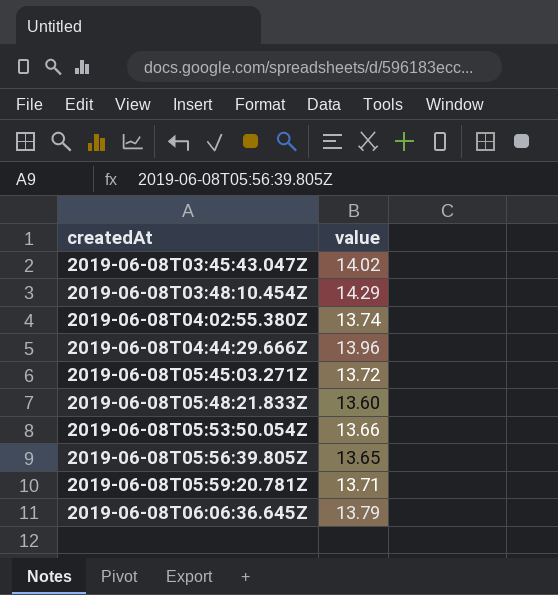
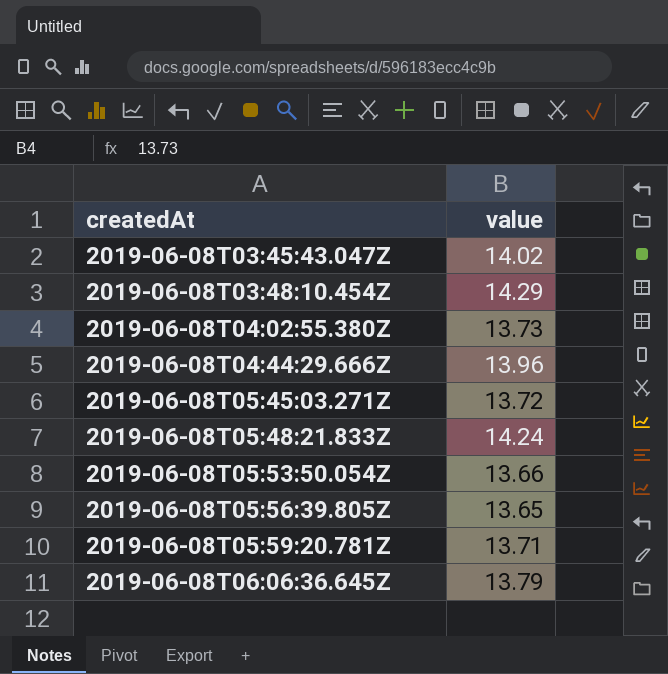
2019-06-08T04:02:55.380Z | value: 13.74 -> 13.73
2019-06-08T05:48:21.833Z | value: 13.60 -> 14.24

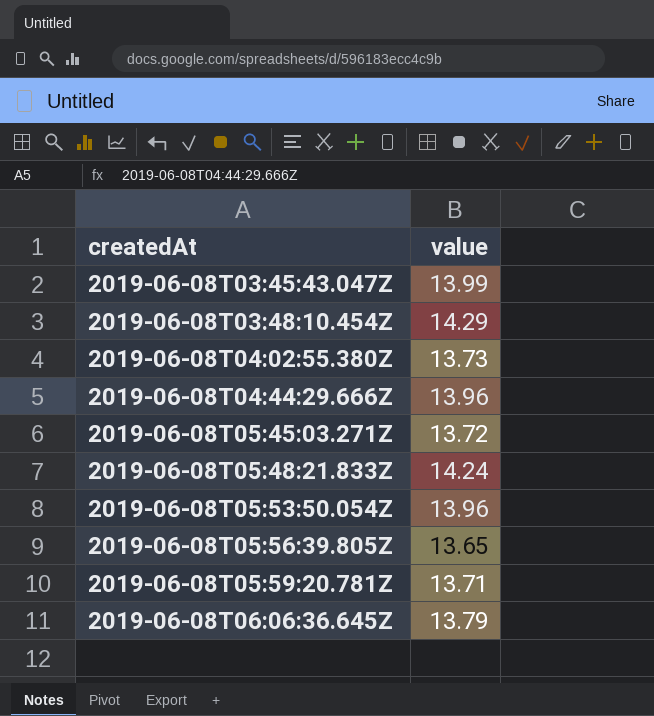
2019-06-08T03:45:43.047Z | value: 14.02 -> 13.99
2019-06-08T05:53:50.054Z | value: 13.66 -> 13.96

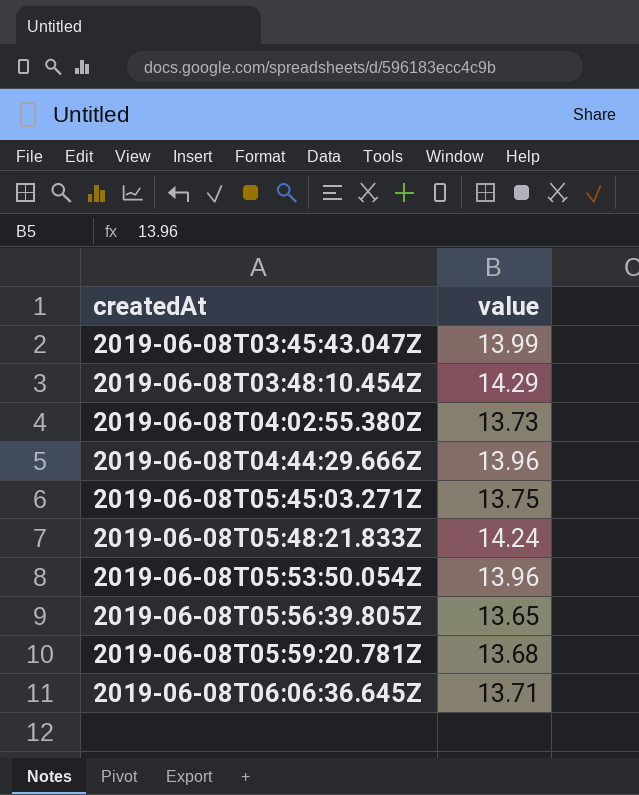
2019-06-08T05:45:03.271Z | value: 13.72 -> 13.75
2019-06-08T05:59:20.781Z | value: 13.71 -> 13.68
2019-06-08T06:06:36.645Z | value: 13.79 -> 13.71

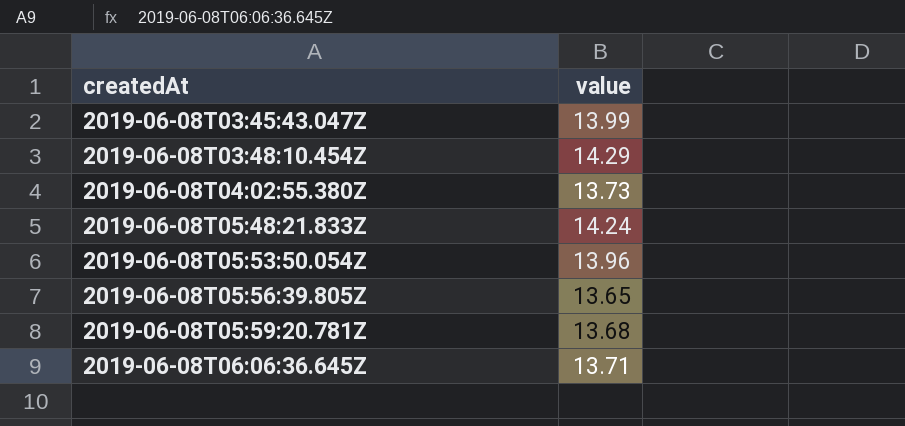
row 2019-06-08T04:44:29.666Z: 13.96 -> none
row 2019-06-08T05:45:03.271Z: 13.75 -> none

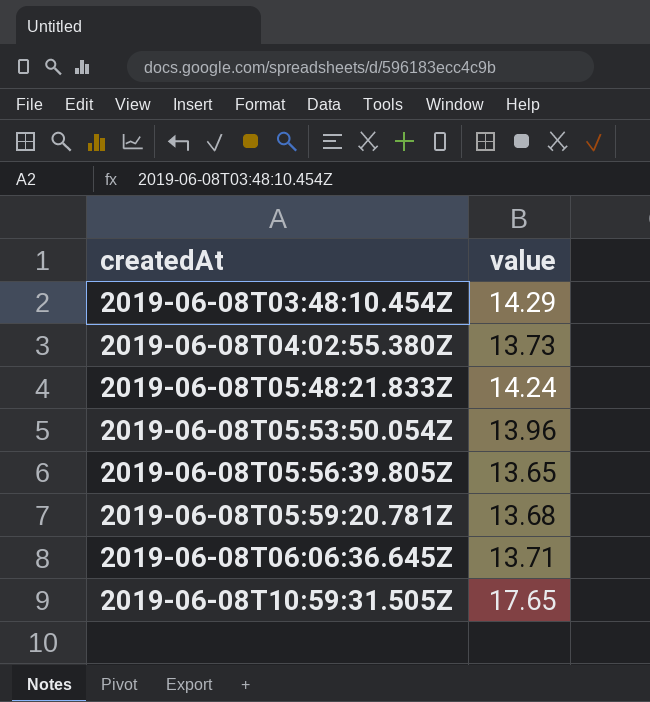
row 2019-06-08T03:45:43.047Z: 13.99 -> none
row 2019-06-08T10:59:31.505Z: none -> 17.65

